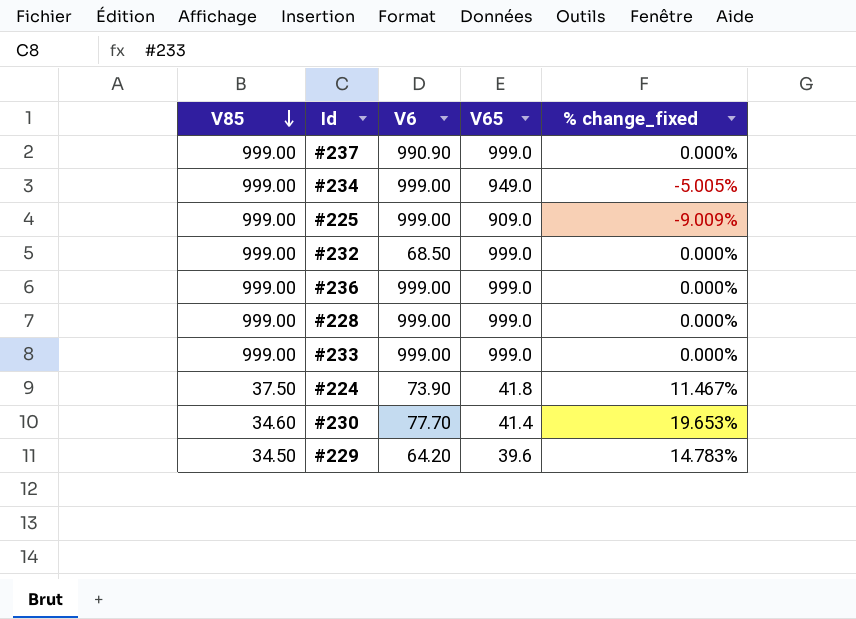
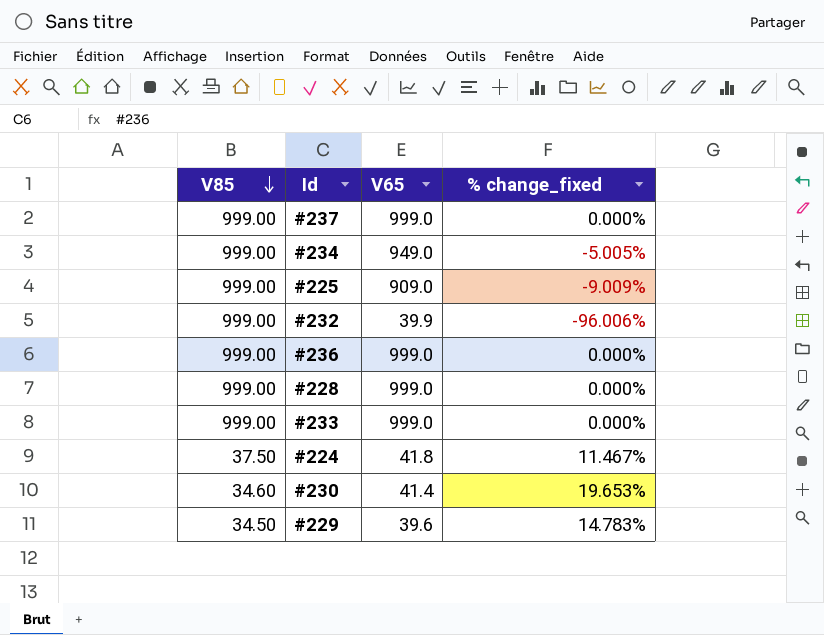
column V6 | position: 3 -> none
#232 | V65: 999.0 -> 39.9
#232 | % change_fixed: 0.000% -> -96.006%

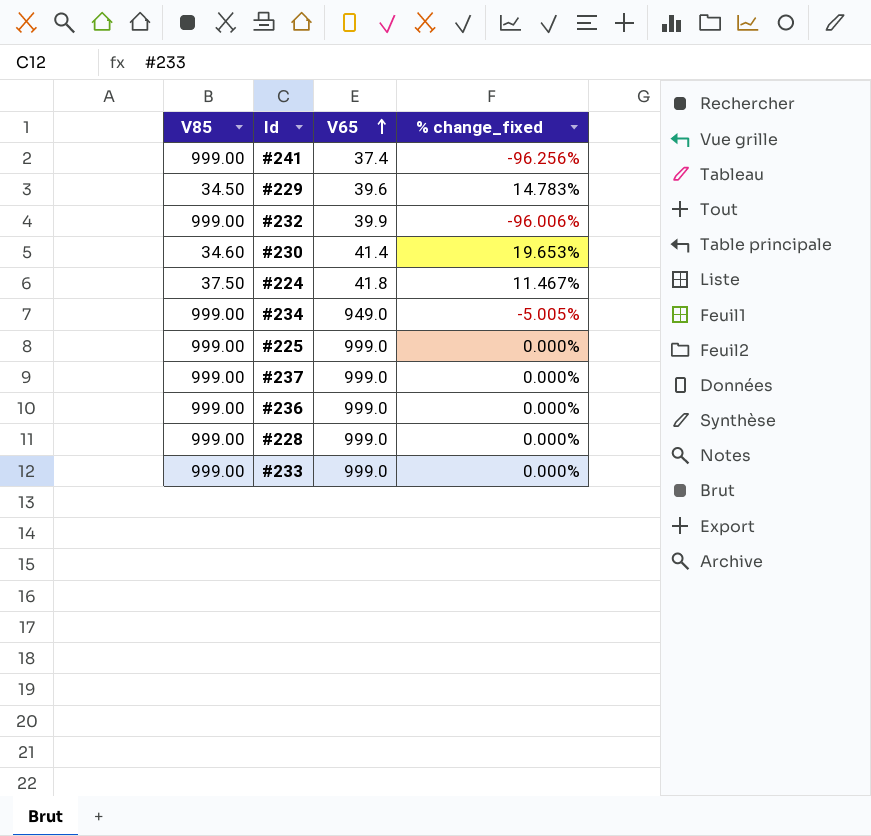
row order: V85 descending -> V65 ascending
row #241: none -> 999.00 | 37.4 | -96.256%
#225 | V65: 909.0 -> 999.0
#225 | % change_fixed: -9.009% -> 0.000%

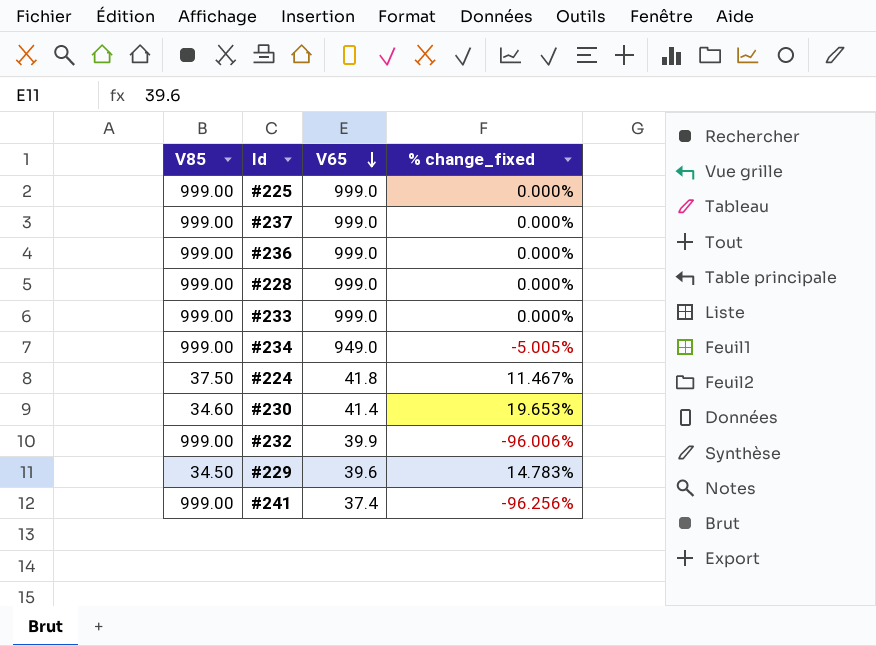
row order: V65 ascending -> V65 descending

